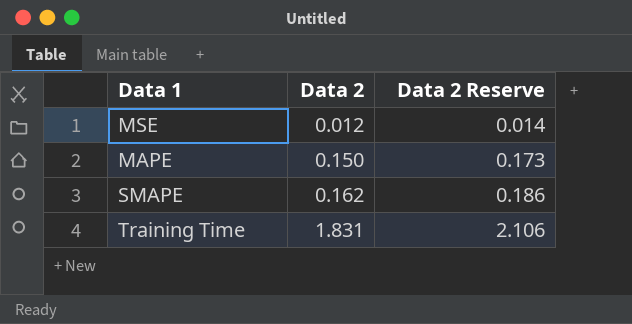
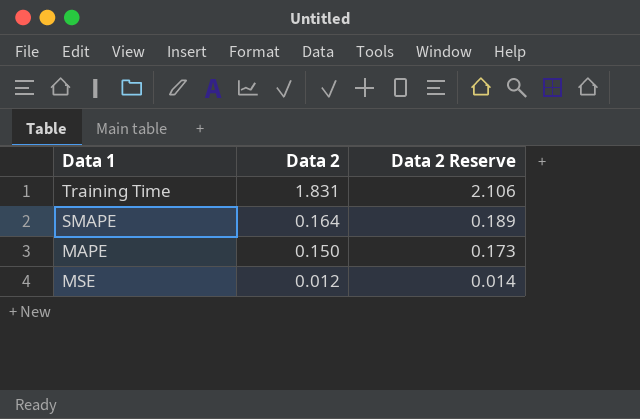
row order: Data 2 ascending -> Data 2 descending
SMAPE | Data 2: 0.162 -> 0.164
SMAPE | Data 2 Reserve: 0.186 -> 0.189

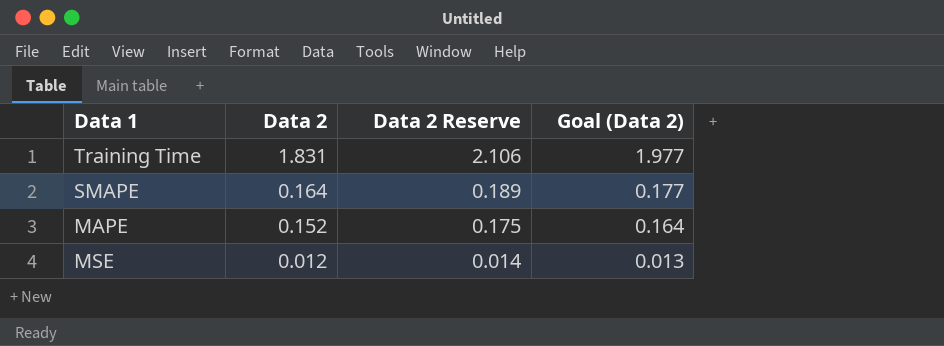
column Goal (Data 2) | formula: none -> [Data 2] * 1.08
MAPE | Data 2: 0.150 -> 0.152
MAPE | Data 2 Reserve: 0.173 -> 0.175

